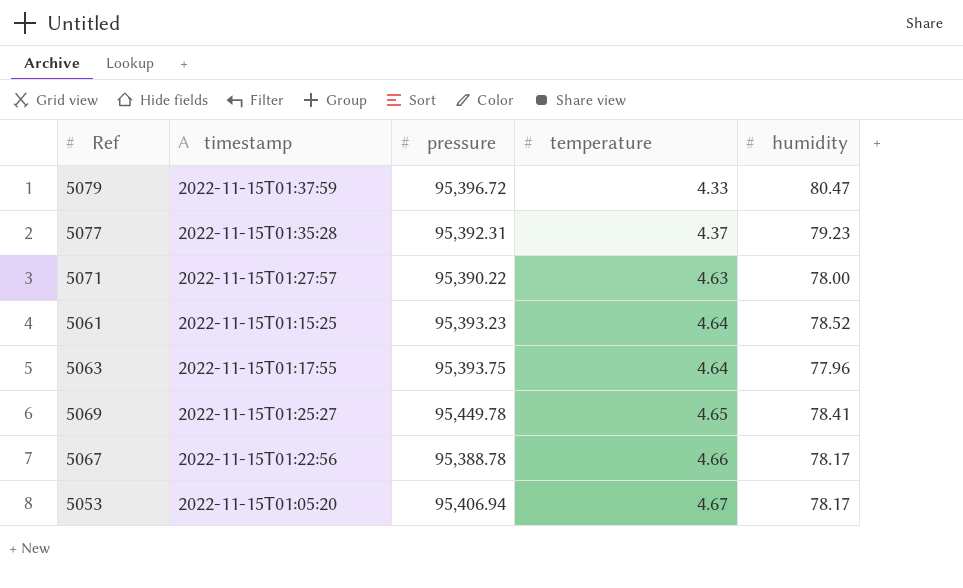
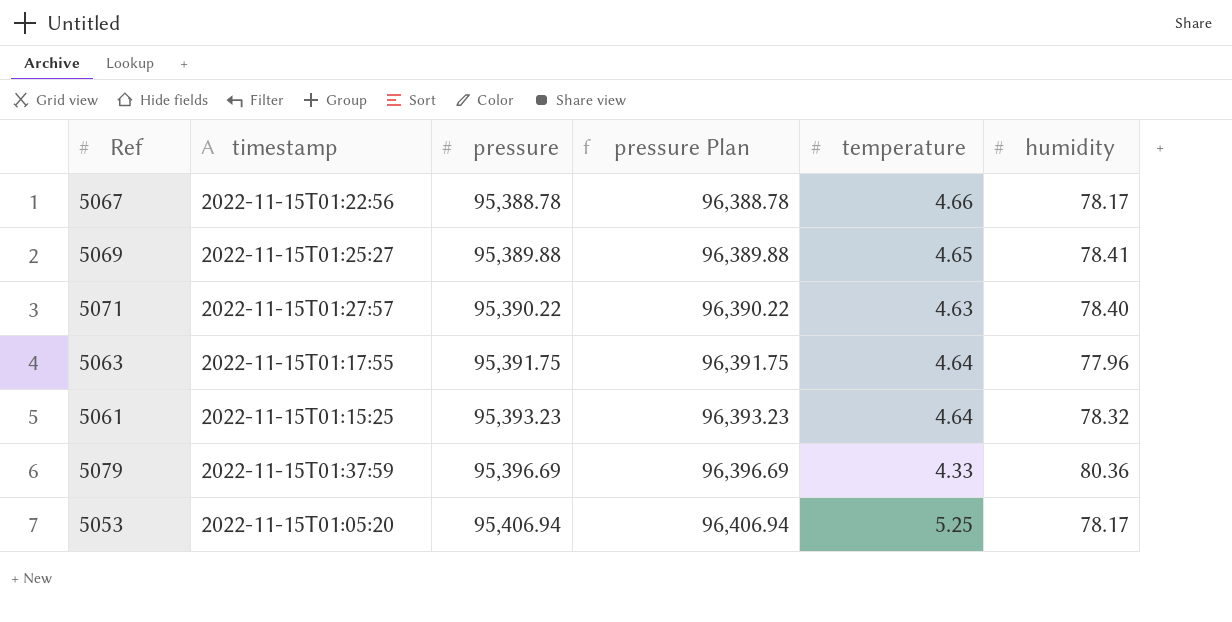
row order: temperature ascending -> pressure ascending
column pressure Plan | formula: none -> [pressure] + 1000
row 5077: 2022-11-15T01:35:28 | 95,392.31 | 4.37 | 79.23 -> none
5069 | pressure: 95,449.78 -> 95,389.88
5071 | humidity: 78.00 -> 78.40
5063 | pressure: 95,393.75 -> 95,391.75
5061 | humidity: 78.52 -> 78.32
5079 | pressure: 95,396.72 -> 95,396.69
5079 | humidity: 80.47 -> 80.36
5053 | temperature: 4.67 -> 5.25

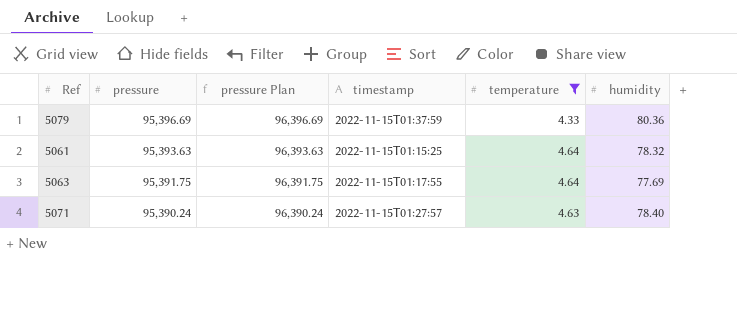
filter: none -> temperature <= 4.64
row order: pressure ascending -> pressure descending
column timestamp | position: 2 -> 4
5061 | pressure: 95,393.23 -> 95,393.63
5061 | pressure Plan: 96,393.23 -> 96,393.63
5063 | humidity: 77.96 -> 77.69
5071 | pressure: 95,390.22 -> 95,390.24
5071 | pressure Plan: 96,390.22 -> 96,390.24

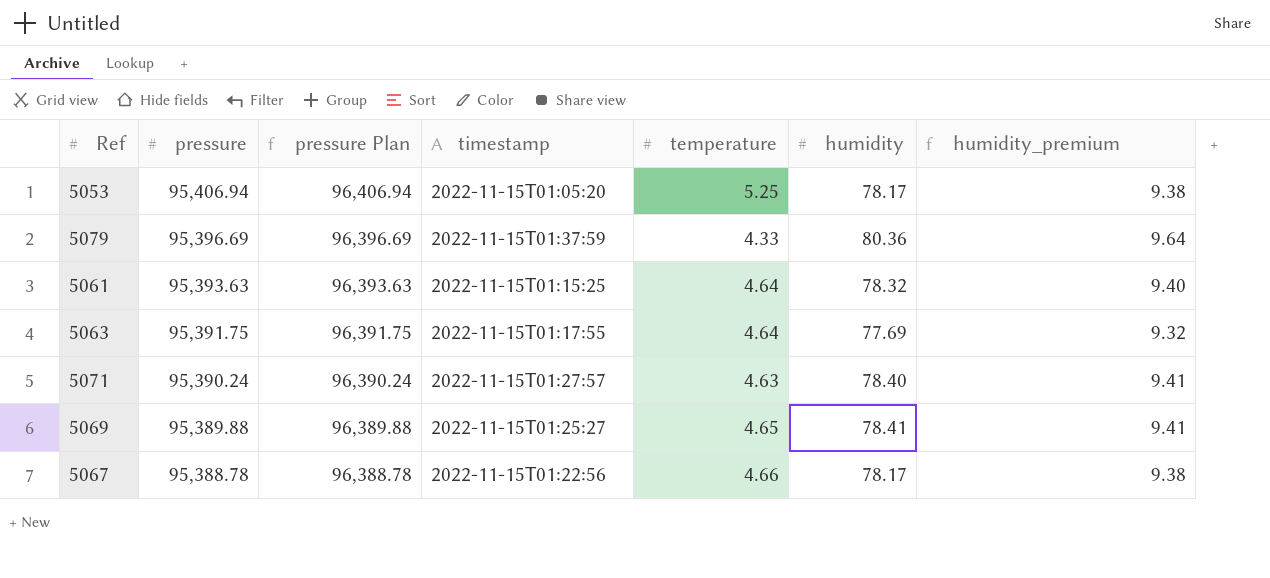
filter: temperature <= 4.64 -> none
column humidity_premium | formula: none -> [humidity] * 0.12

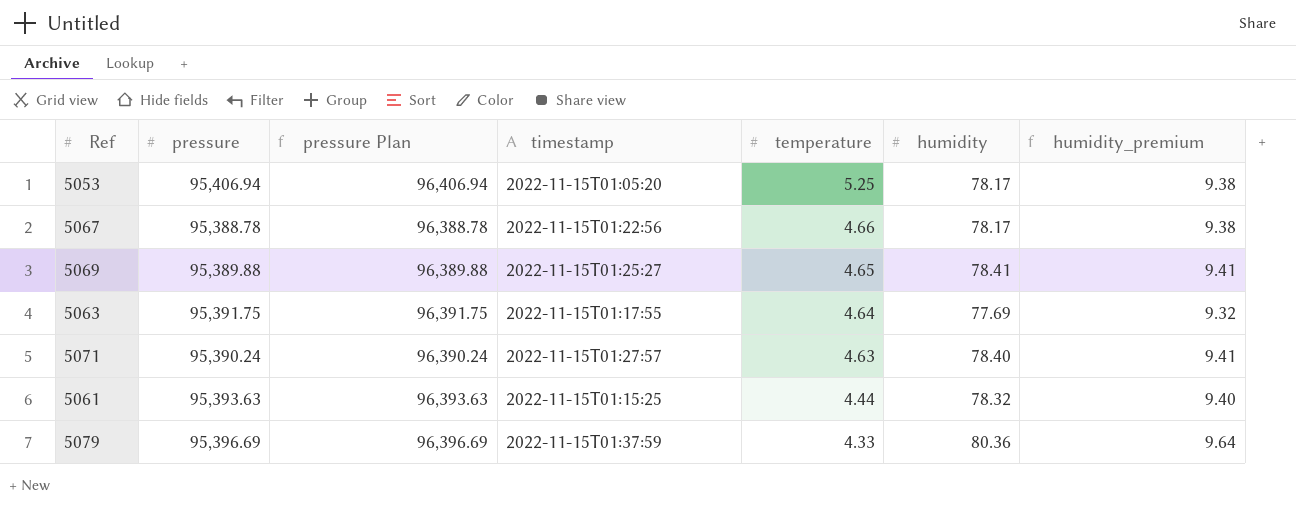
row order: pressure descending -> temperature descending
5061 | temperature: 4.64 -> 4.44

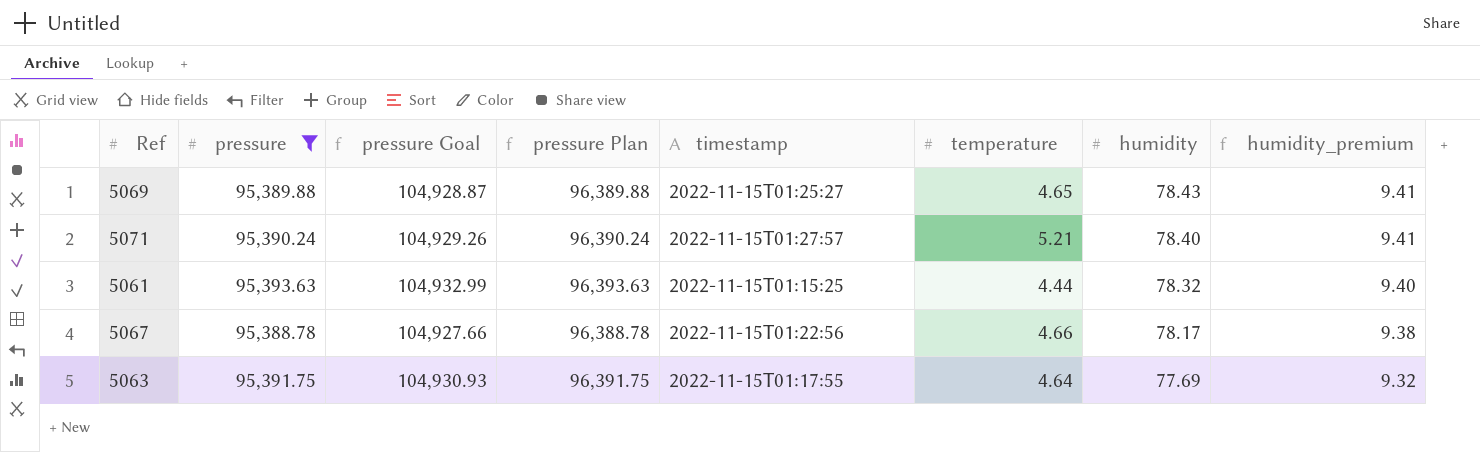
filter: none -> pressure <= 95,393.63
row order: temperature descending -> humidity descending
column pressure Goal | formula: none -> [pressure] * 1.1
5069 | humidity: 78.41 -> 78.43
5071 | temperature: 4.63 -> 5.21

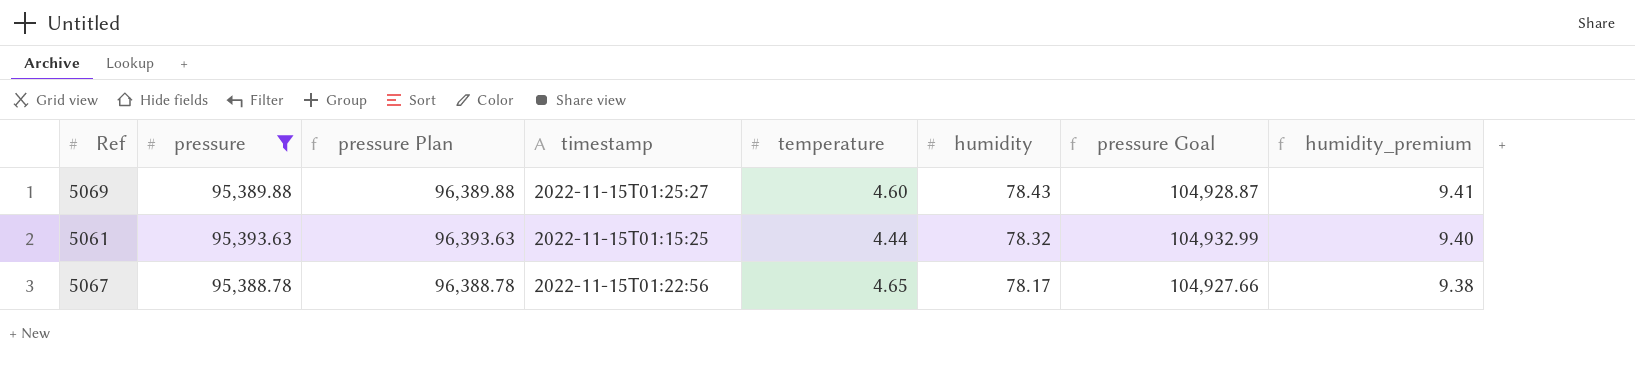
column pressure Goal | position: 3 -> 7
row 5071: 95,390.24 | 104,929.26 | 96,390.24 | 2022-11-15T01:27:57 | 5.21 | 78.40 | 9.41 -> none
row 5063: 95,391.75 | 104,930.93 | 96,391.75 | 2022-11-15T01:17:55 | 4.64 | 77.69 | 9.32 -> none
5069 | temperature: 4.65 -> 4.60
5067 | temperature: 4.66 -> 4.65

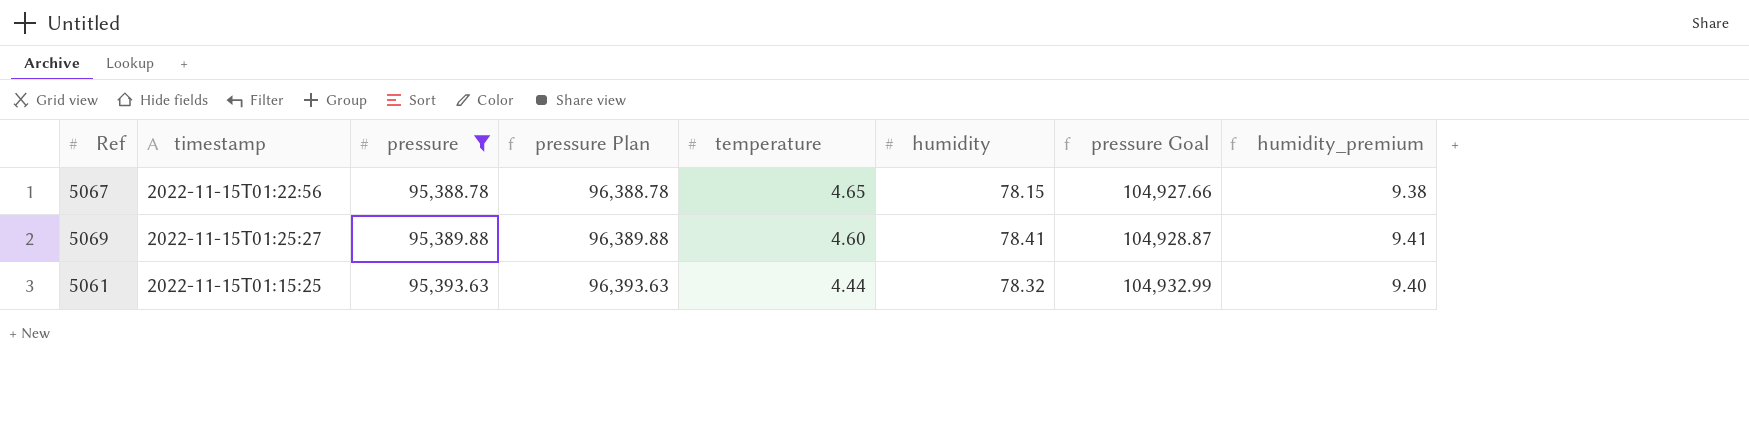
row order: humidity descending -> pressure ascending
column timestamp | position: 4 -> 2
5067 | humidity: 78.17 -> 78.15
5069 | humidity: 78.43 -> 78.41

